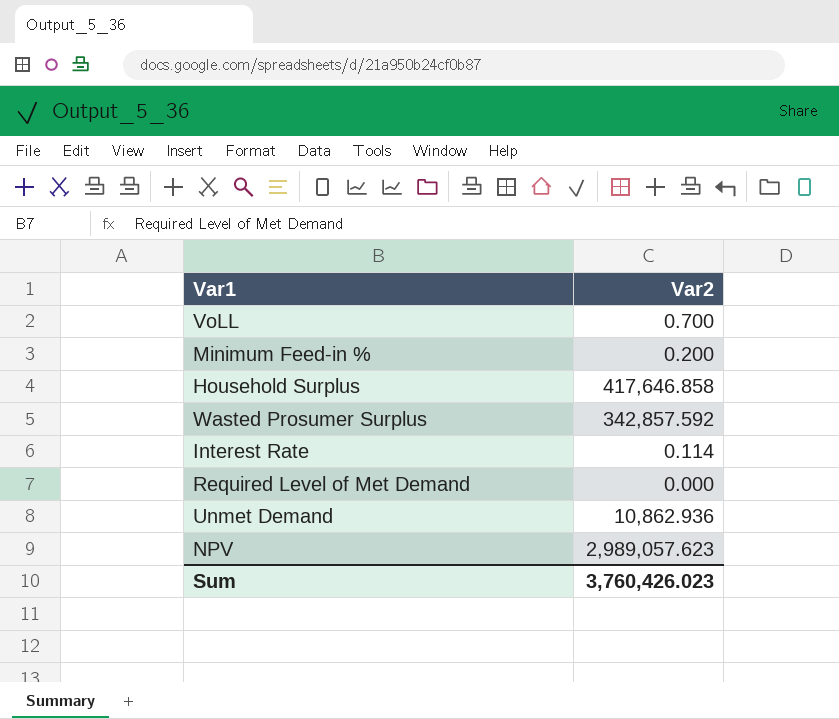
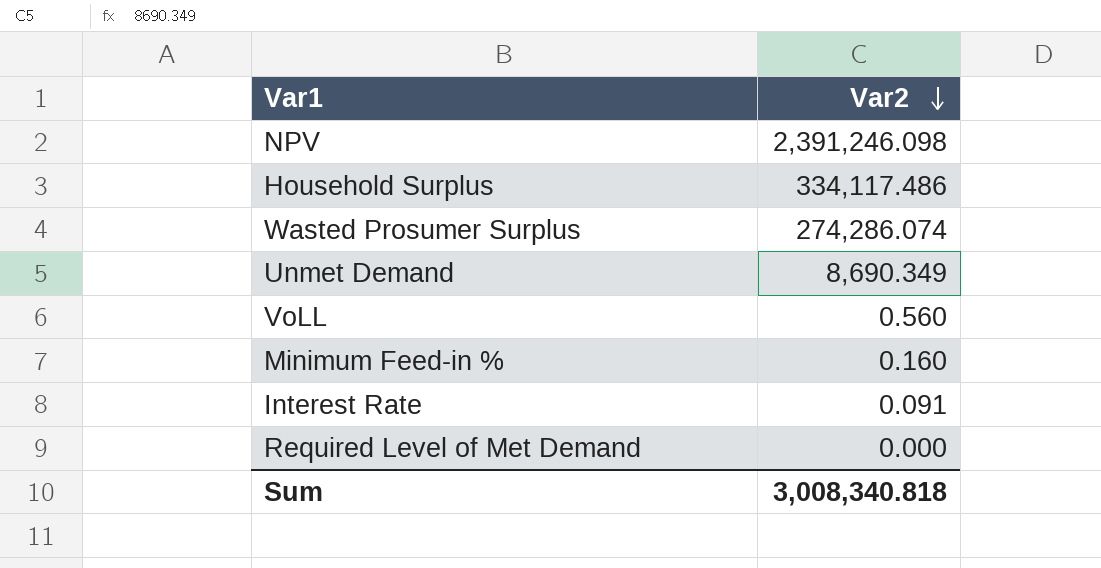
row order: none -> Var2 descending
NPV | Var2: 2,989,057.623 -> 2,391,246.098
Household Surplus | Var2: 417,646.858 -> 334,117.486
Wasted Prosumer Surplus | Var2: 342,857.592 -> 274,286.074
Unmet Demand | Var2: 10,862.936 -> 8,690.349
VoLL | Var2: 0.700 -> 0.560
Minimum Feed-in % | Var2: 0.200 -> 0.160
Interest Rate | Var2: 0.114 -> 0.091
Sum | Var2: 3,760,426.023 -> 3,008,340.818

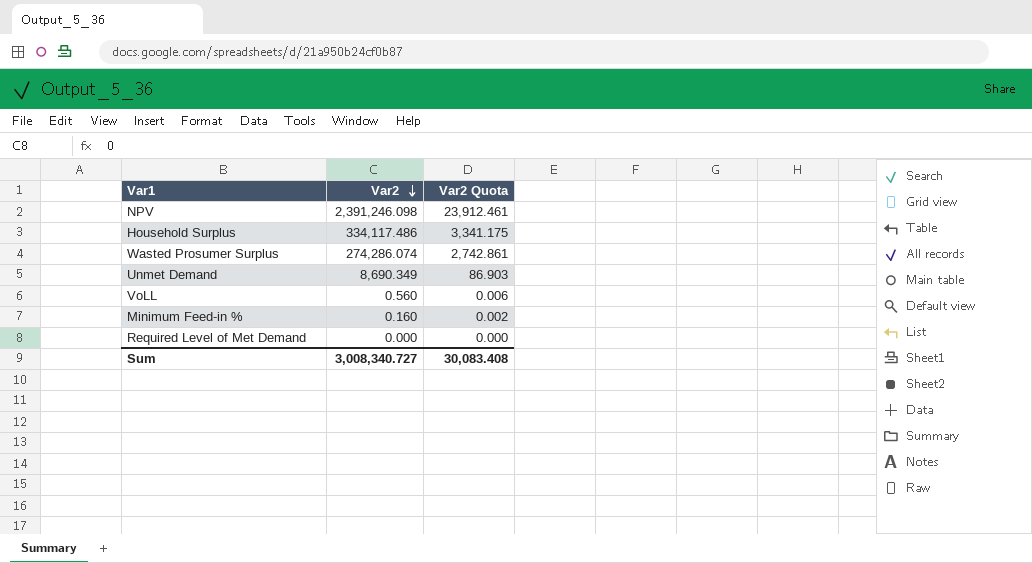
column Var2 Quota | formula: none -> [Var2] * 0.01
row Interest Rate: 0.091 -> none
Sum | Var2: 3,008,340.818 -> 3,008,340.727

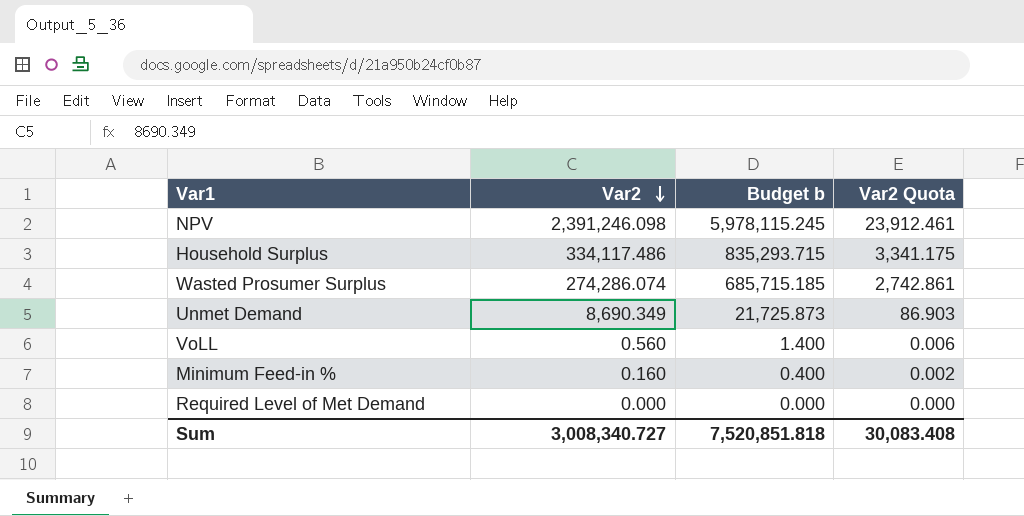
column Budget b | formula: none -> [Var2] * 2.5

